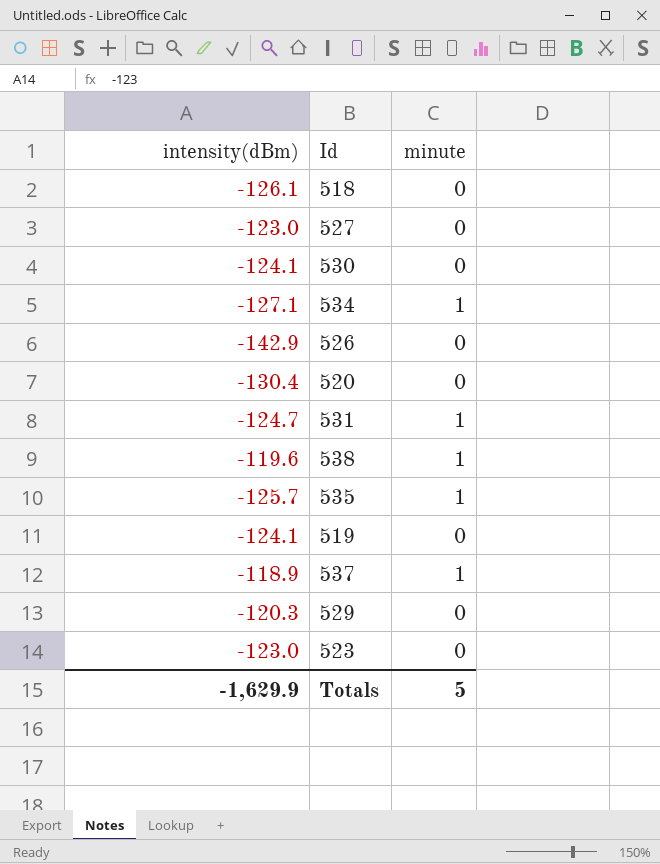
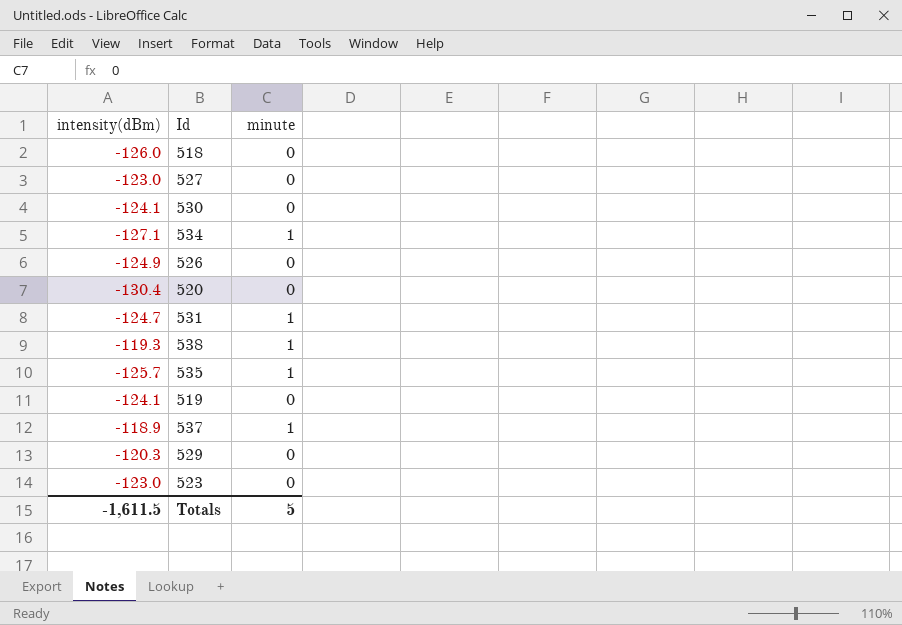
518 | intensity(dBm): -126.1 -> -126.0
526 | intensity(dBm): -142.9 -> -124.9
538 | intensity(dBm): -119.6 -> -119.3
Totals | intensity(dBm): -1,629.9 -> -1,611.5

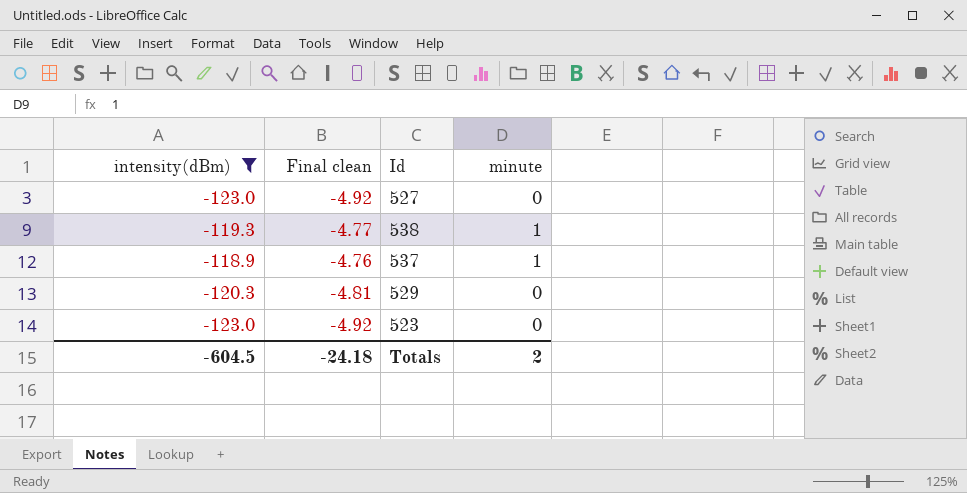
filter: none -> intensity(dBm) >= -123.0
column Final clean | formula: none -> [intensity(dBm)] * 0.04
Totals | intensity(dBm): -1,611.5 -> -604.5
Totals | minute: 5 -> 2

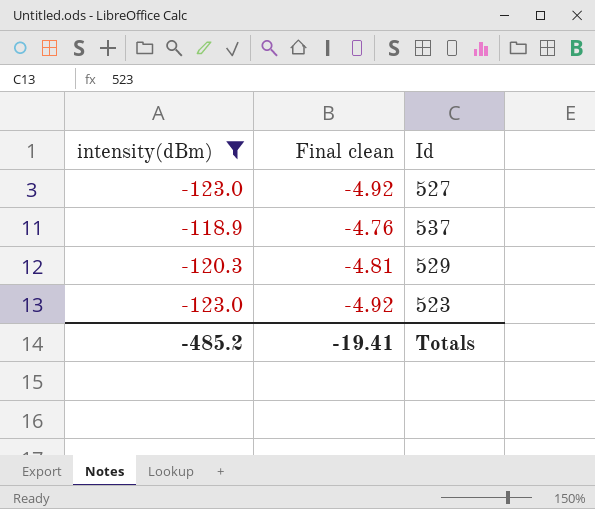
column minute | position: 4 -> none
row 538: -119.3 | -4.77 | 1 -> none
Totals | intensity(dBm): -604.5 -> -485.2
Totals | Final clean: -24.18 -> -19.41

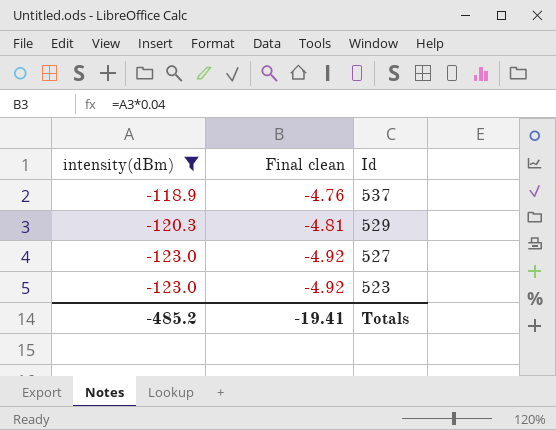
row order: none -> intensity(dBm) descending

